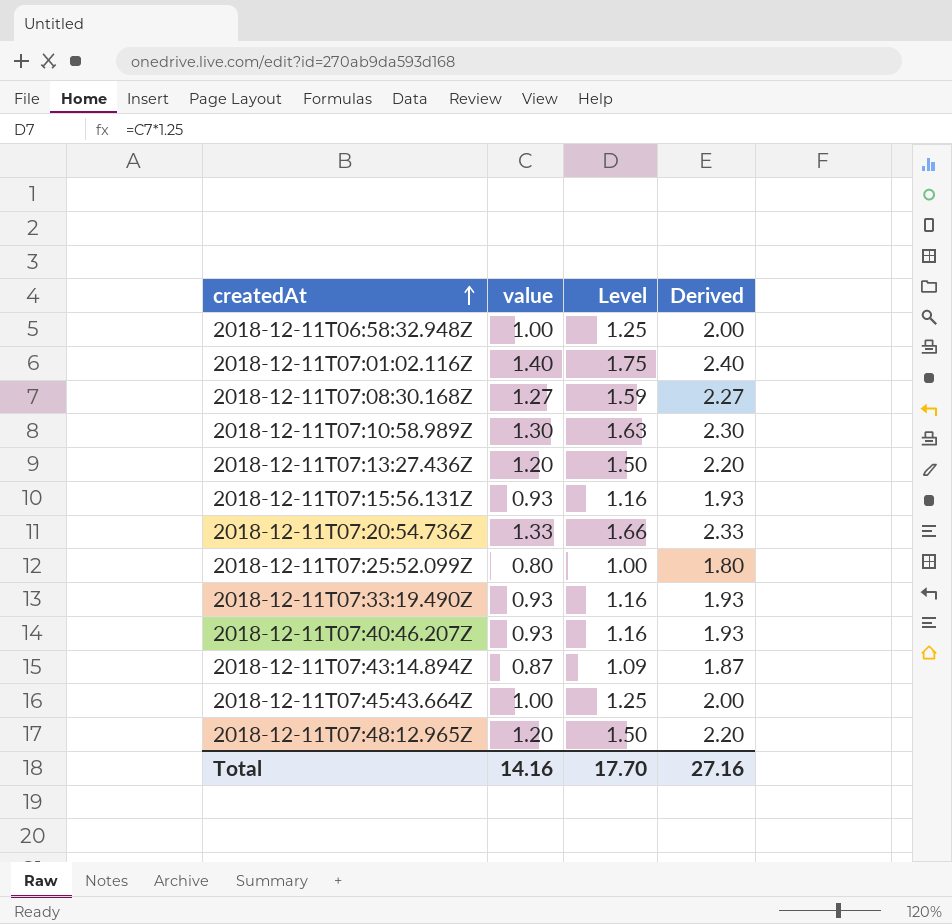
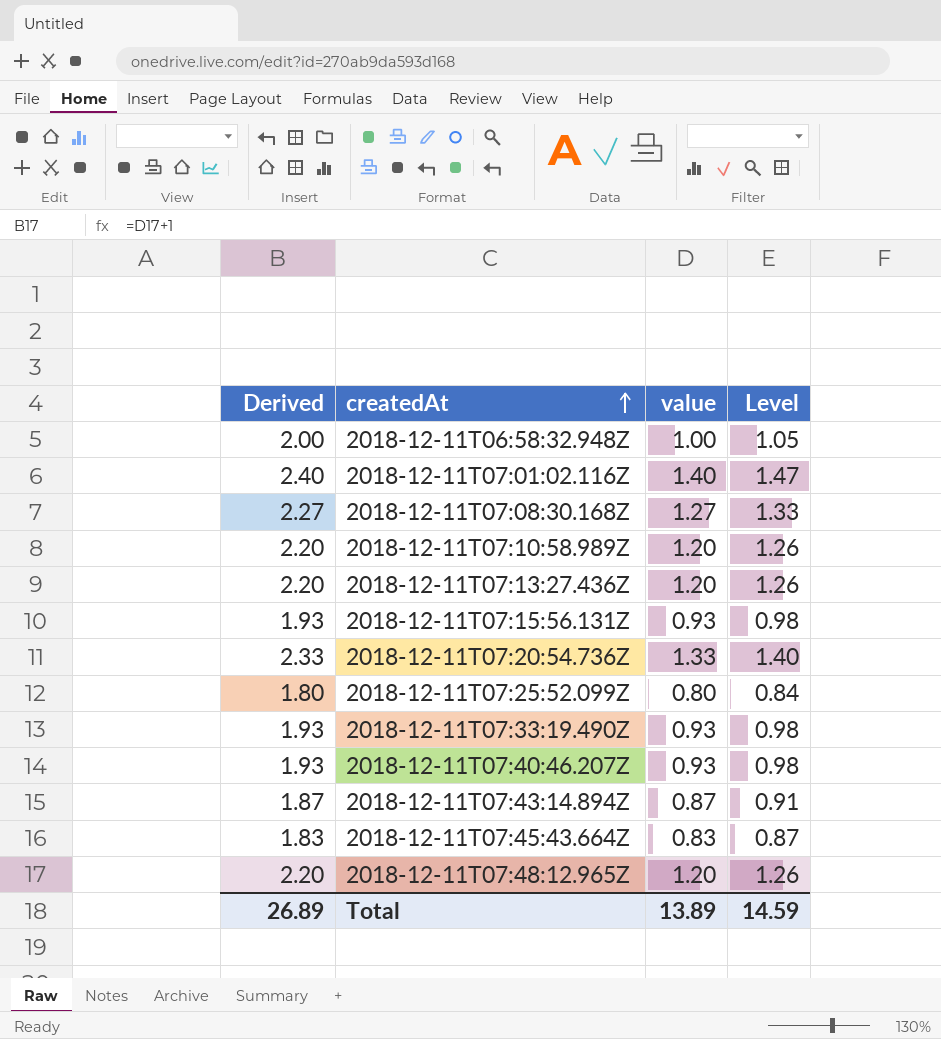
column Derived | position: 4 -> 1
column Level | formula: [value] * 1.25 -> [value] * 1.05
2018-12-11T07:10:58.989Z | Derived: 2.30 -> 2.20
2018-12-11T07:10:58.989Z | value: 1.30 -> 1.20
2018-12-11T07:45:43.664Z | Derived: 2.00 -> 1.83
2018-12-11T07:45:43.664Z | value: 1.00 -> 0.83
Total | Derived: 27.16 -> 26.89
Total | value: 14.16 -> 13.89
Total | Level: 17.70 -> 14.59

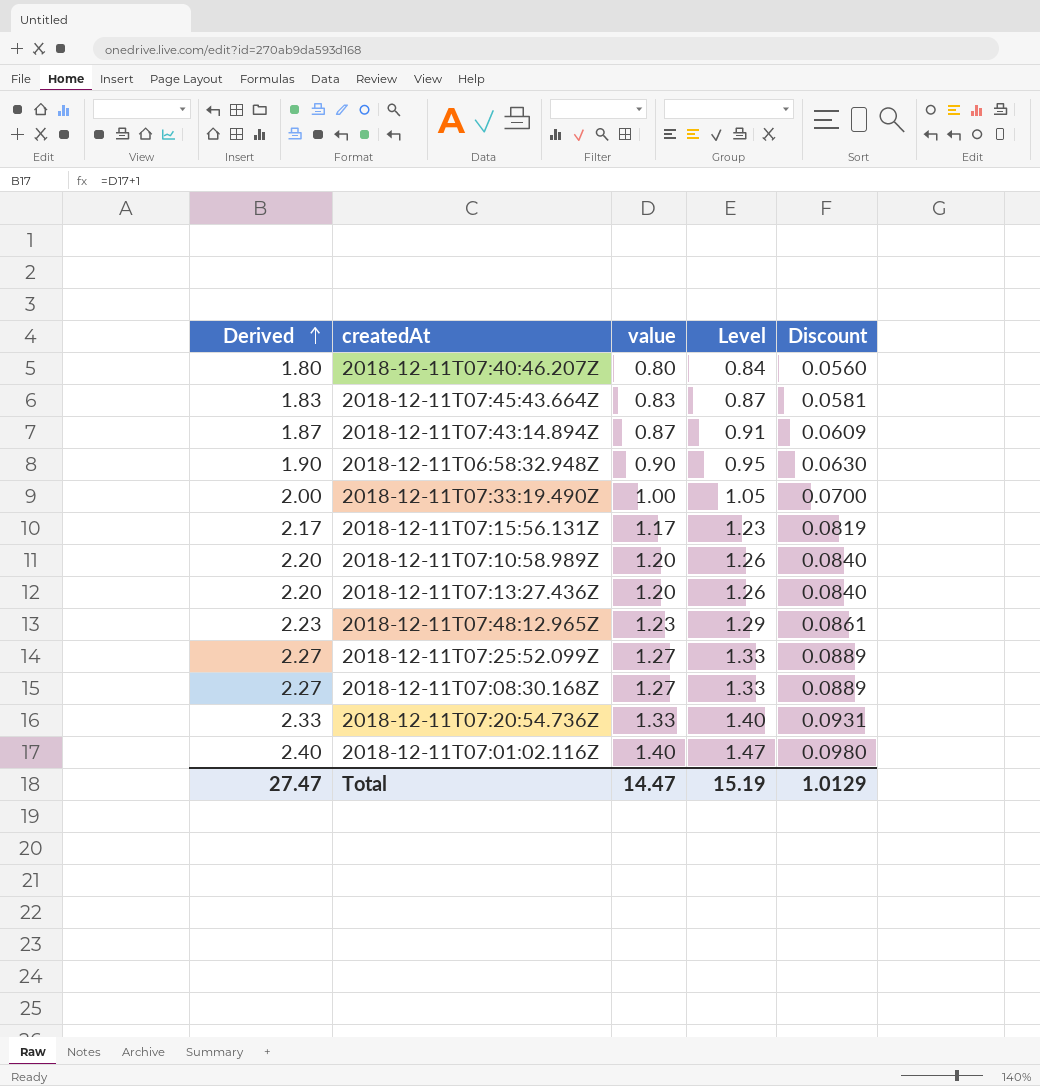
row order: createdAt ascending -> Derived ascending
column Discount | formula: none -> [value] * 0.07
2018-12-11T07:40:46.207Z | Derived: 1.93 -> 1.80
2018-12-11T07:40:46.207Z | value: 0.93 -> 0.80
2018-12-11T07:40:46.207Z | Level: 0.98 -> 0.84
2018-12-11T06:58:32.948Z | Derived: 2.00 -> 1.90
2018-12-11T06:58:32.948Z | value: 1.00 -> 0.90
2018-12-11T06:58:32.948Z | Level: 1.05 -> 0.95
2018-12-11T07:33:19.490Z | Derived: 1.93 -> 2.00
2018-12-11T07:33:19.490Z | value: 0.93 -> 1.00
2018-12-11T07:33:19.490Z | Level: 0.98 -> 1.05
2018-12-11T07:15:56.131Z | Derived: 1.93 -> 2.17
2018-12-11T07:15:56.131Z | value: 0.93 -> 1.17
2018-12-11T07:15:56.131Z | Level: 0.98 -> 1.23
2018-12-11T07:48:12.965Z | Derived: 2.20 -> 2.23
2018-12-11T07:48:12.965Z | value: 1.20 -> 1.23
2018-12-11T07:48:12.965Z | Level: 1.26 -> 1.29
2018-12-11T07:25:52.099Z | Derived: 1.80 -> 2.27
2018-12-11T07:25:52.099Z | value: 0.80 -> 1.27
2018-12-11T07:25:52.099Z | Level: 0.84 -> 1.33
Total | Derived: 26.89 -> 27.47
Total | value: 13.89 -> 14.47
Total | Level: 14.59 -> 15.19

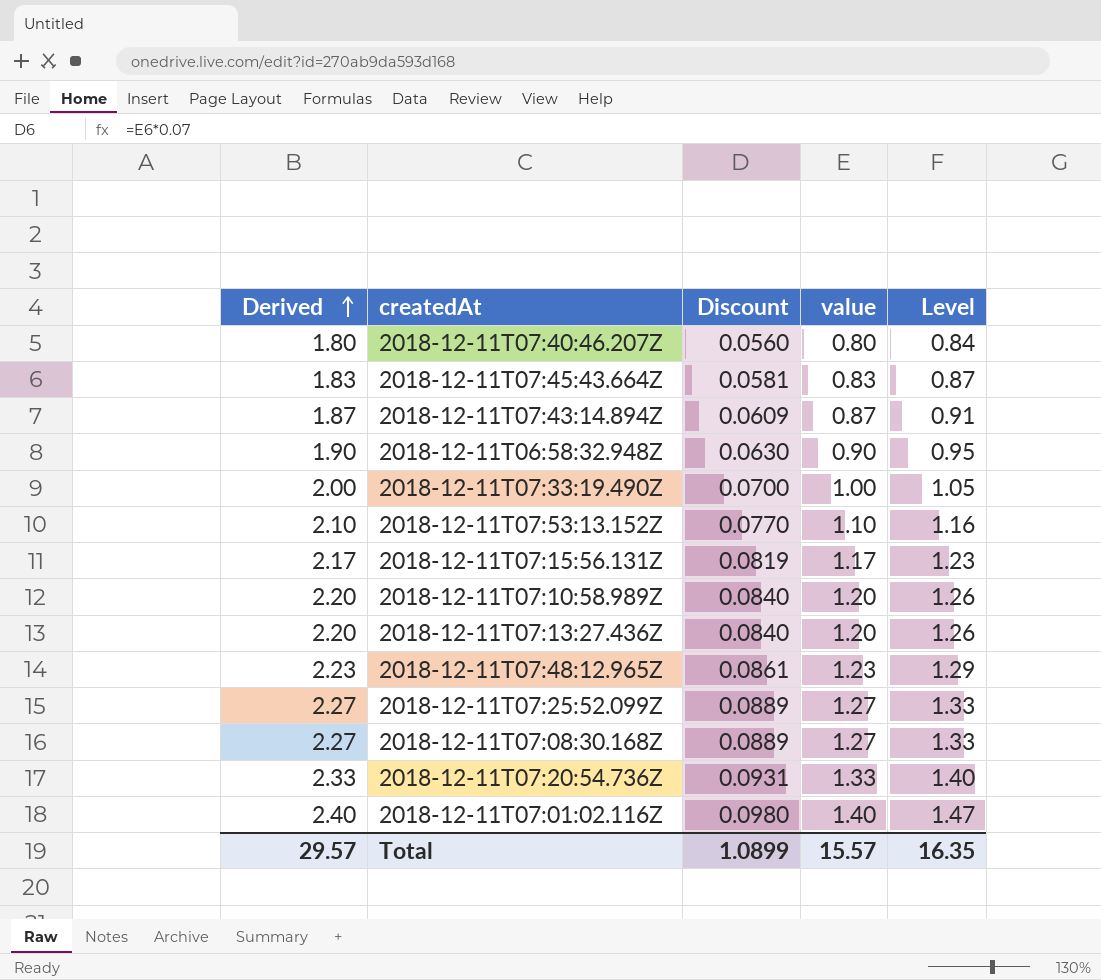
column Discount | position: 5 -> 3
row 2018-12-11T07:53:13.152Z: none -> 2.10 | 0.0770 | 1.10 | 1.16
Total | Derived: 27.47 -> 29.57
Total | Discount: 1.0129 -> 1.0899
Total | value: 14.47 -> 15.57
Total | Level: 15.19 -> 16.35

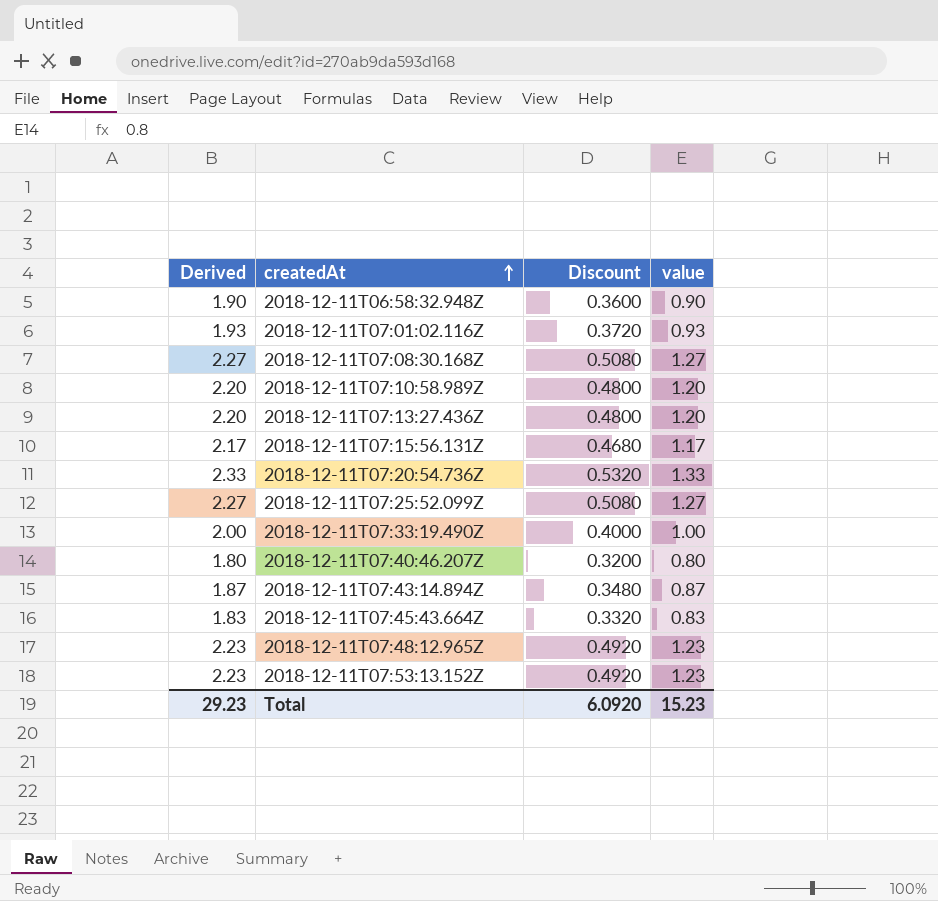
row order: Derived ascending -> createdAt ascending
column Level | formula: [value] * 1.05 -> none
column Discount | formula: [value] * 0.07 -> [value] * 0.4
2018-12-11T07:01:02.116Z | Derived: 2.40 -> 1.93
2018-12-11T07:01:02.116Z | value: 1.40 -> 0.93
2018-12-11T07:53:13.152Z | Derived: 2.10 -> 2.23
2018-12-11T07:53:13.152Z | value: 1.10 -> 1.23
Total | Derived: 29.57 -> 29.23
Total | Discount: 1.0899 -> 6.0920
Total | value: 15.57 -> 15.23

